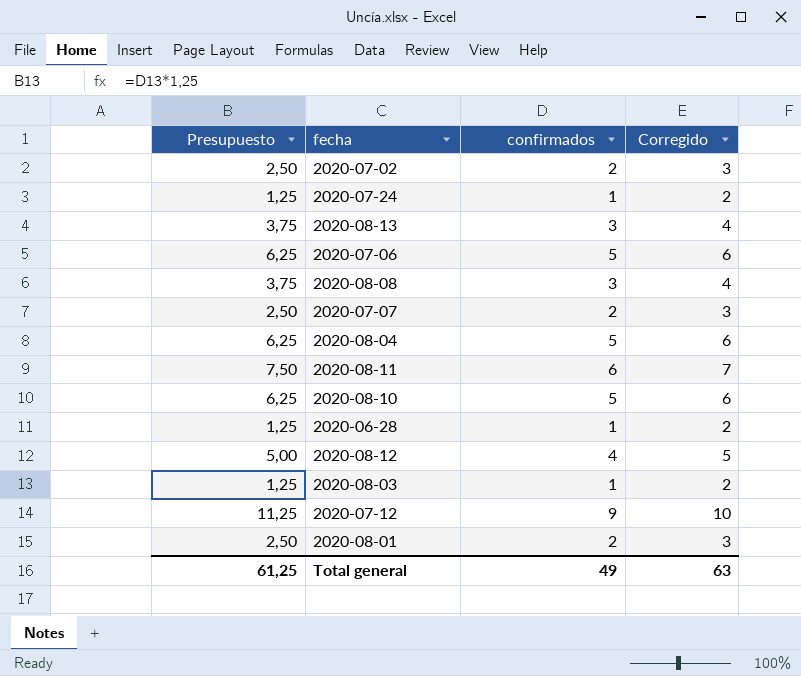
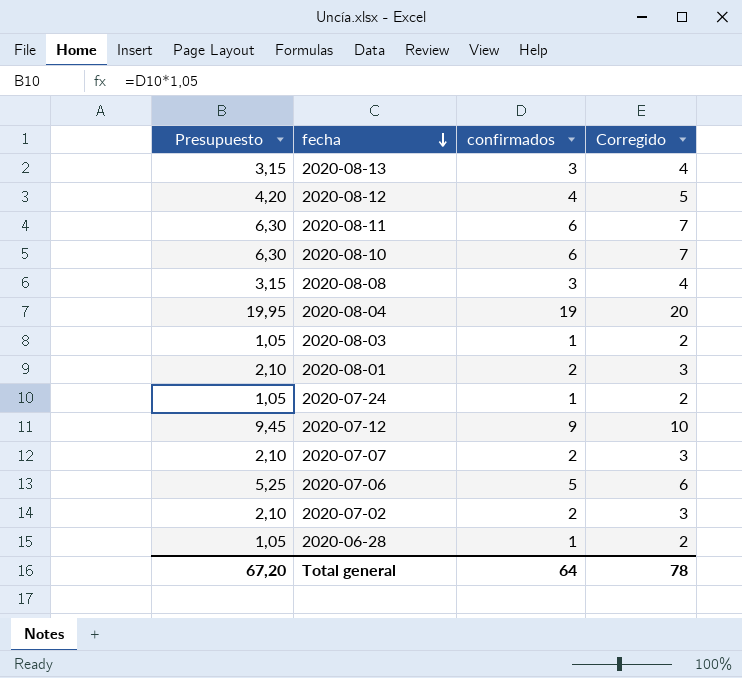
row order: none -> fecha descending
column Presupuesto | formula: [confirmados] * 1,25 -> [confirmados] * 1,05
2020-08-10 | confirmados: 5 -> 6
2020-08-10 | Corregido: 6 -> 7
2020-08-04 | confirmados: 5 -> 19
2020-08-04 | Corregido: 6 -> 20
Total general | Presupuesto: 61,25 -> 67,20
Total general | confirmados: 49 -> 64
Total general | Corregido: 63 -> 78

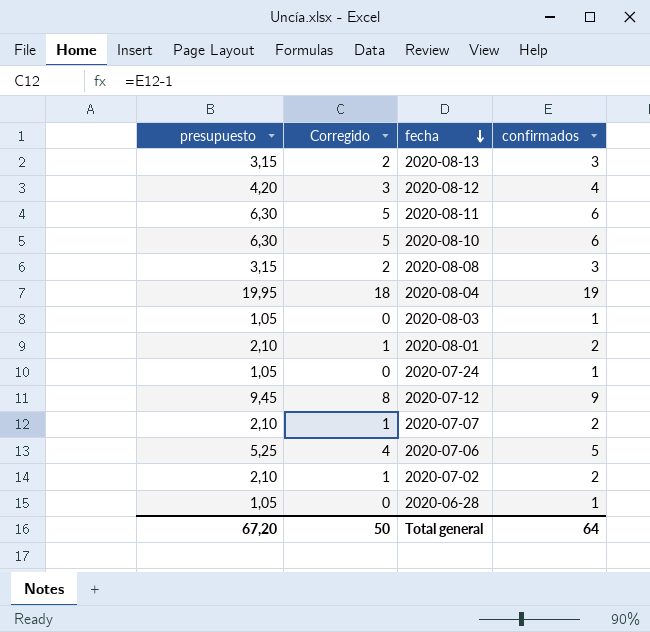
column name: Presupuesto -> presupuesto
column Corregido | formula: [confirmados] + 1 -> [confirmados] - 1
column Corregido | position: 4 -> 2
Total general | Corregido: 78 -> 50

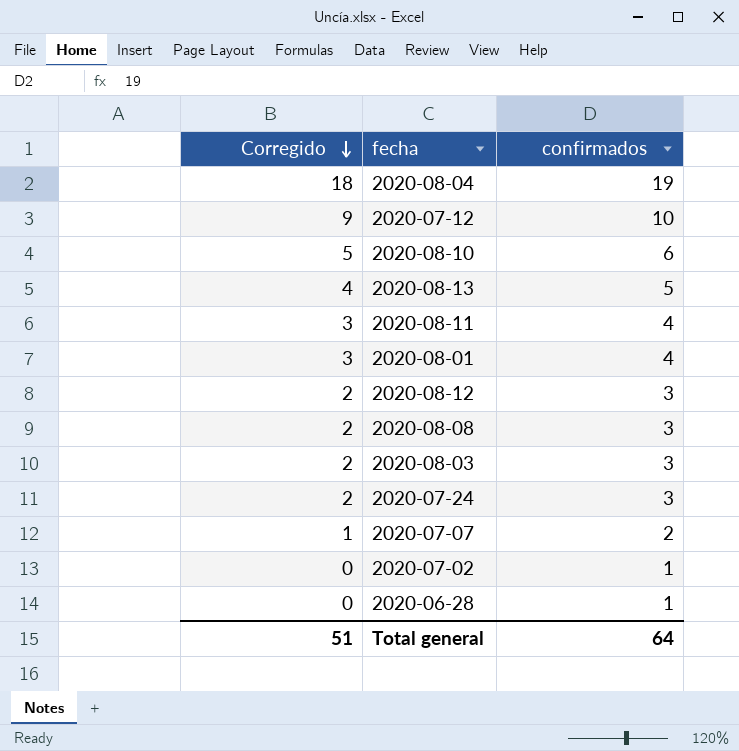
row order: fecha descending -> Corregido descending
column presupuesto | formula: [confirmados] * 1,05 -> none
row 2020-07-06: 5,25 | 4 | 5 -> none
2020-07-12 | Corregido: 8 -> 9
2020-07-12 | confirmados: 9 -> 10
2020-08-13 | Corregido: 2 -> 4
2020-08-13 | confirmados: 3 -> 5
2020-08-11 | Corregido: 5 -> 3
2020-08-11 | confirmados: 6 -> 4
2020-08-01 | Corregido: 1 -> 3
2020-08-01 | confirmados: 2 -> 4
2020-08-12 | Corregido: 3 -> 2
2020-08-12 | confirmados: 4 -> 3
2020-08-03 | Corregido: 0 -> 2
2020-08-03 | confirmados: 1 -> 3
2020-07-24 | Corregido: 0 -> 2
2020-07-24 | confirmados: 1 -> 3
2020-07-02 | Corregido: 1 -> 0
2020-07-02 | confirmados: 2 -> 1
Total general | Corregido: 50 -> 51

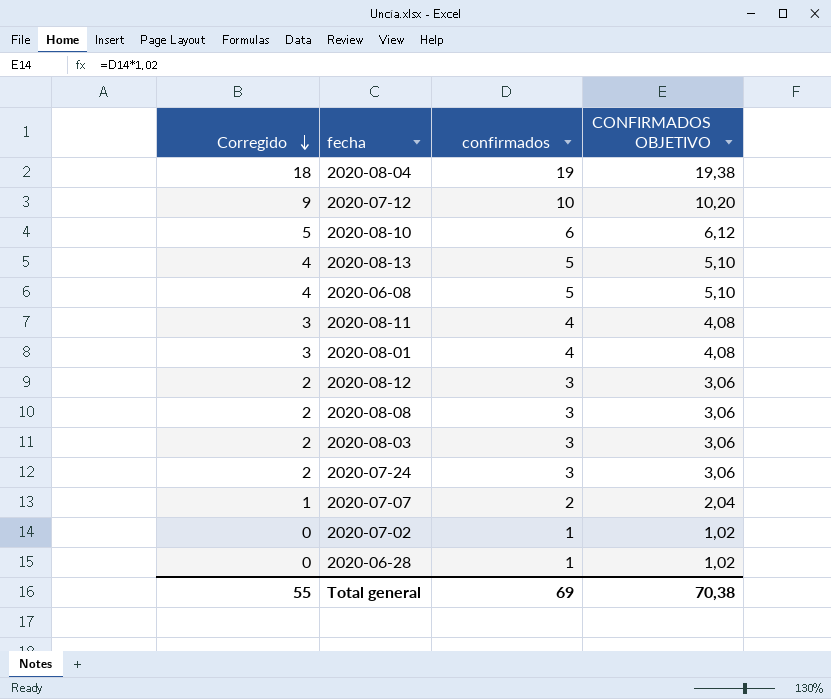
column CONFIRMADOS OBJETIVO | formula: none -> [confirmados] * 1,02
row 2020-06-08: none -> 4 | 5 | 5,10
Total general | Corregido: 51 -> 55
Total general | confirmados: 64 -> 69

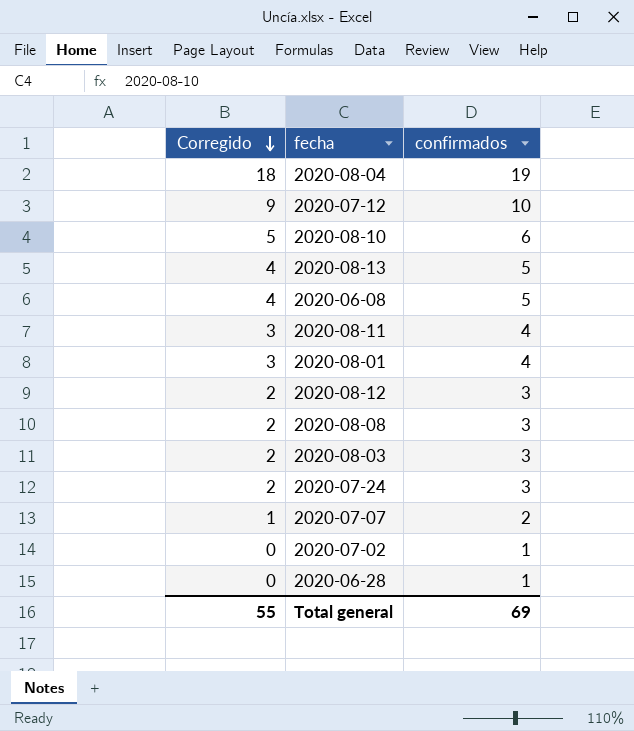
column CONFIRMADOS OBJETIVO | formula: [confirmados] * 1,02 -> none

